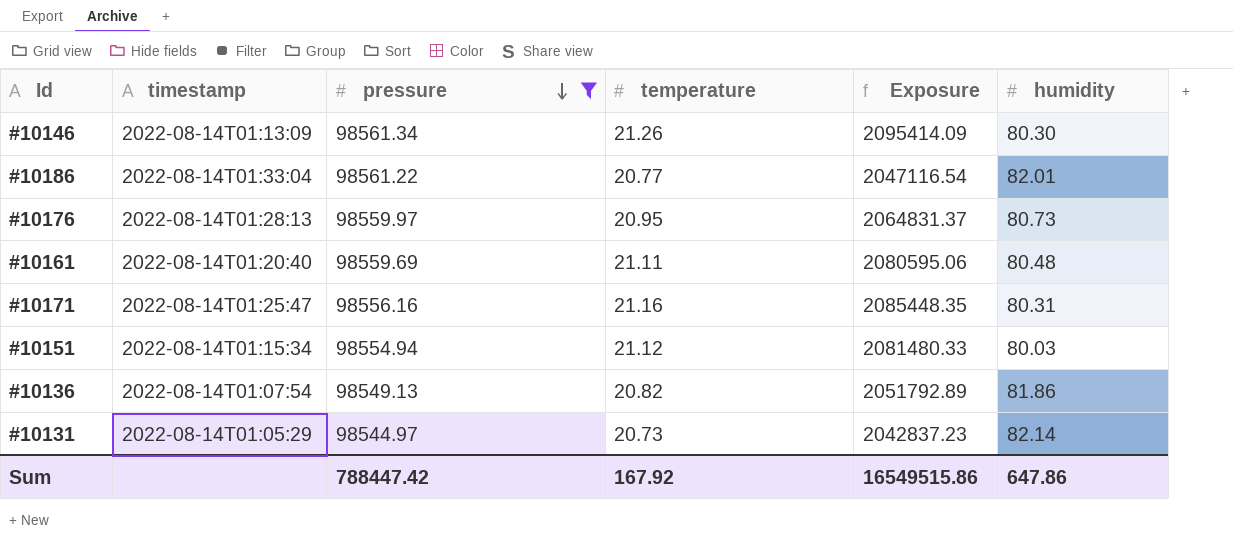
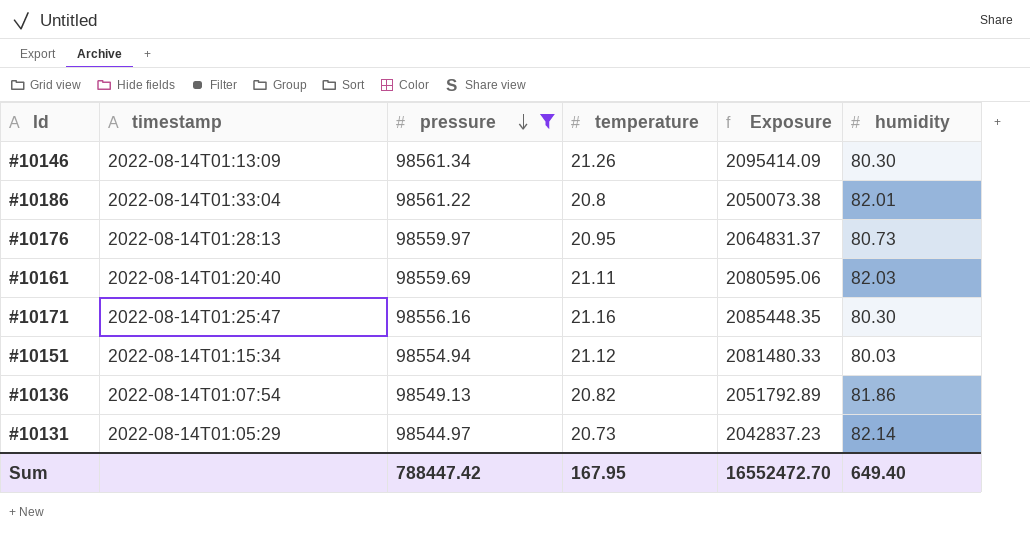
#10186 | temperature: 20.77 -> 20.8
#10186 | Exposure: 2047116.54 -> 2050073.38
#10161 | humidity: 80.48 -> 82.03
#10171 | humidity: 80.31 -> 80.30
Sum | temperature: 167.92 -> 167.95
Sum | Exposure: 16549515.86 -> 16552472.70
Sum | humidity: 647.86 -> 649.40

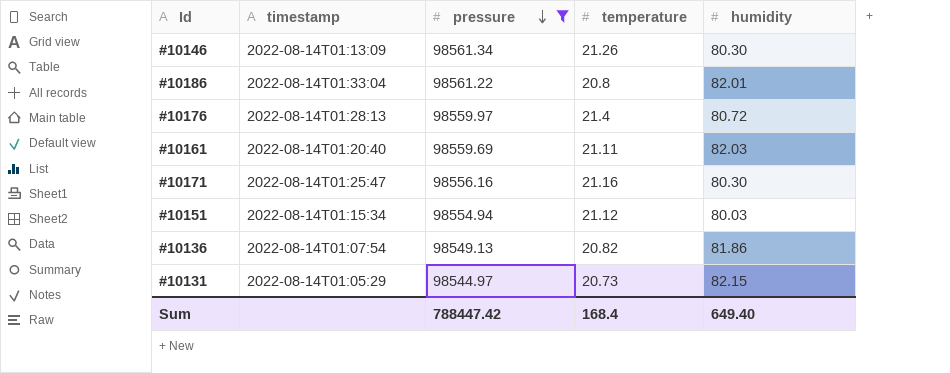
column Exposure | formula: [pressure] * [temperature] -> none
#10176 | temperature: 20.95 -> 21.4
#10176 | humidity: 80.73 -> 80.72
#10131 | humidity: 82.14 -> 82.15
Sum | temperature: 167.95 -> 168.4

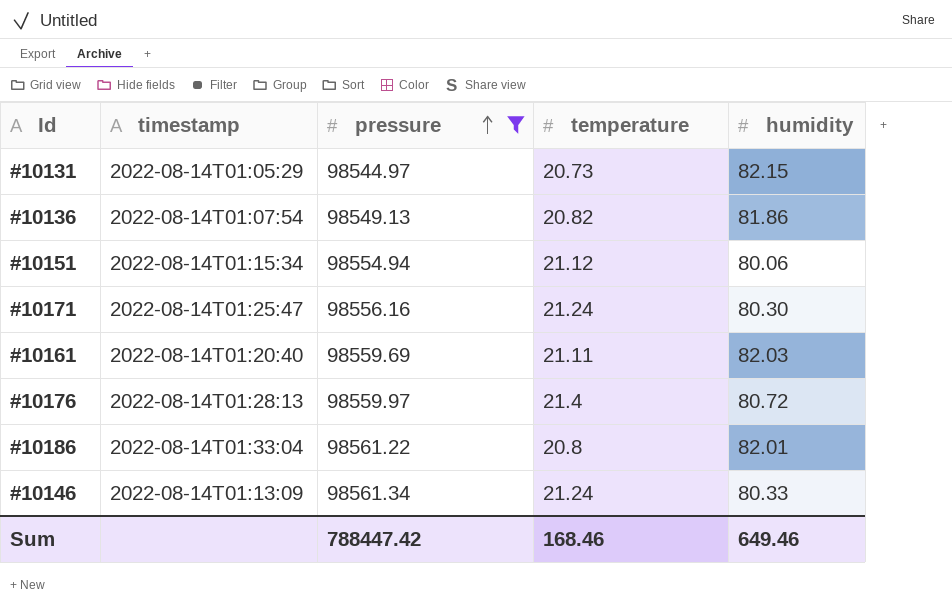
row order: pressure descending -> pressure ascending
#10151 | humidity: 80.03 -> 80.06
#10171 | temperature: 21.16 -> 21.24
#10146 | temperature: 21.26 -> 21.24
#10146 | humidity: 80.30 -> 80.33
Sum | temperature: 168.4 -> 168.46
Sum | humidity: 649.40 -> 649.46

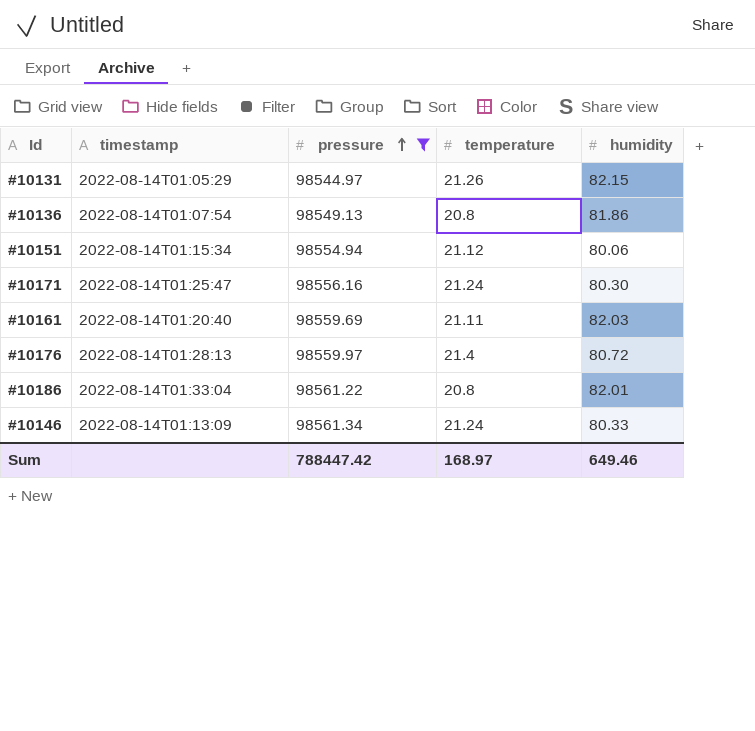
#10131 | temperature: 20.73 -> 21.26
#10136 | temperature: 20.82 -> 20.8
Sum | temperature: 168.46 -> 168.97

